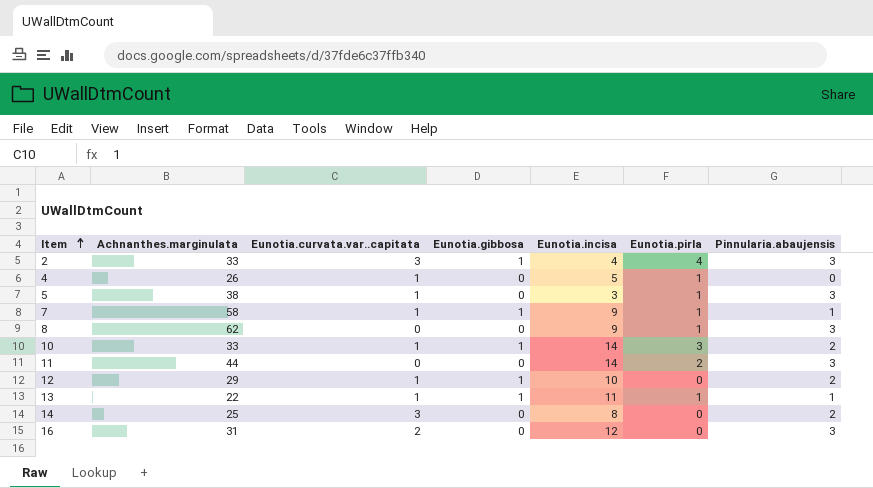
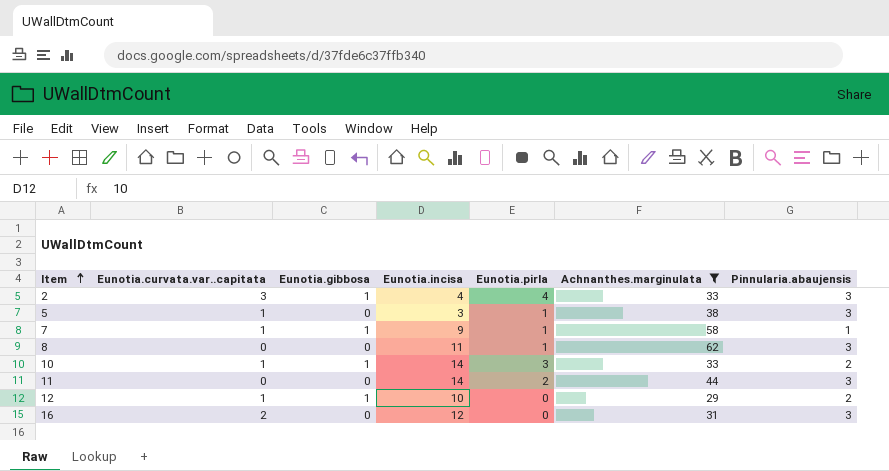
filter: none -> Achnanthes.marginulata >= 29
column Achnanthes.marginulata | position: 2 -> 6
8 | Eunotia.incisa: 9 -> 11

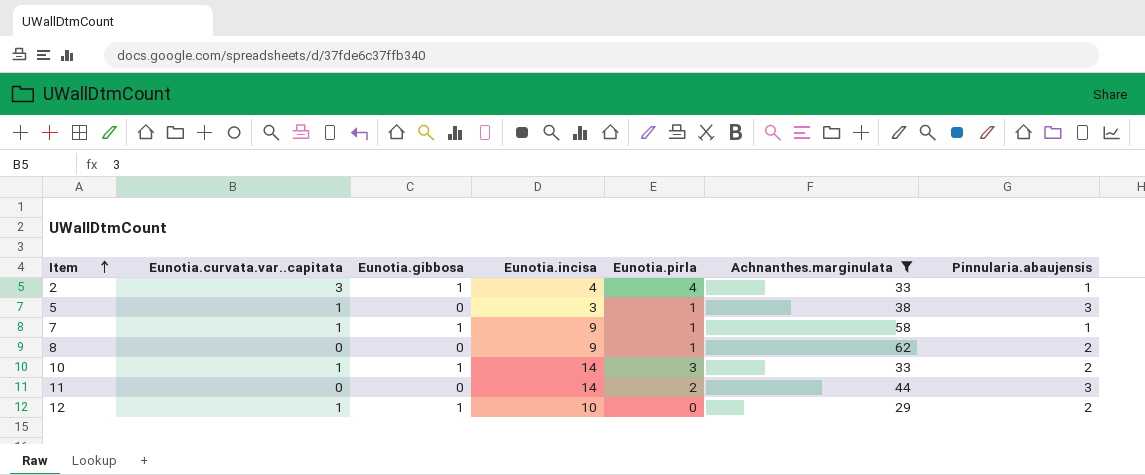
row 16: 2 | 0 | 12 | 0 | 31 | 3 -> none
2 | Pinnularia.abaujensis: 3 -> 1
8 | Eunotia.incisa: 11 -> 9
8 | Pinnularia.abaujensis: 3 -> 2

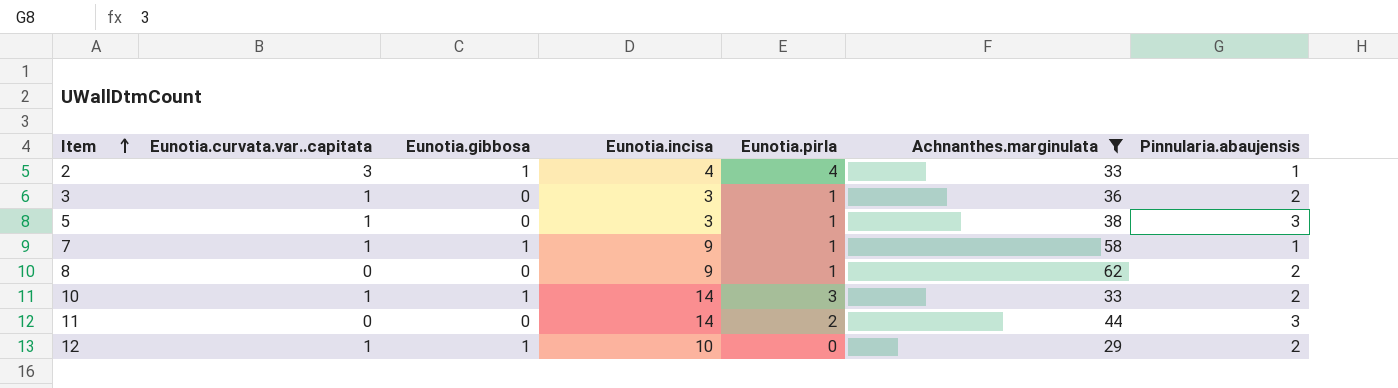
row 3: none -> 1 | 0 | 3 | 1 | 36 | 2

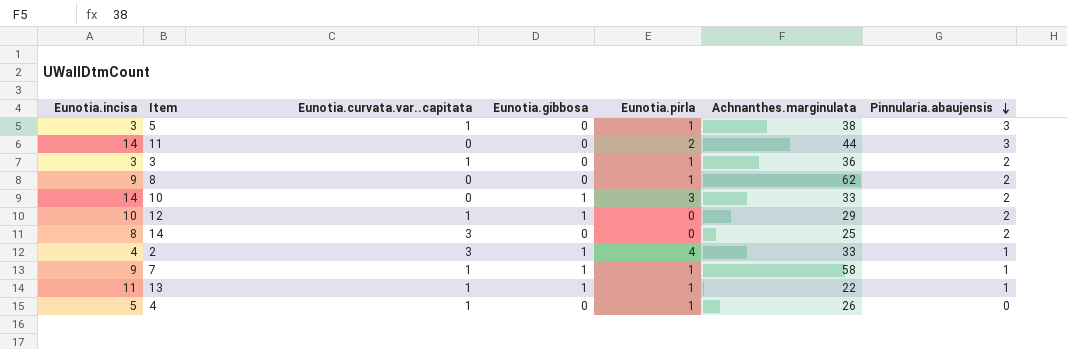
filter: Achnanthes.marginulata >= 29 -> none
row order: Item ascending -> Pinnularia.abaujensis descending
column Eunotia.incisa | position: 4 -> 1
10 | Eunotia.curvata.var..capitata: 1 -> 0

